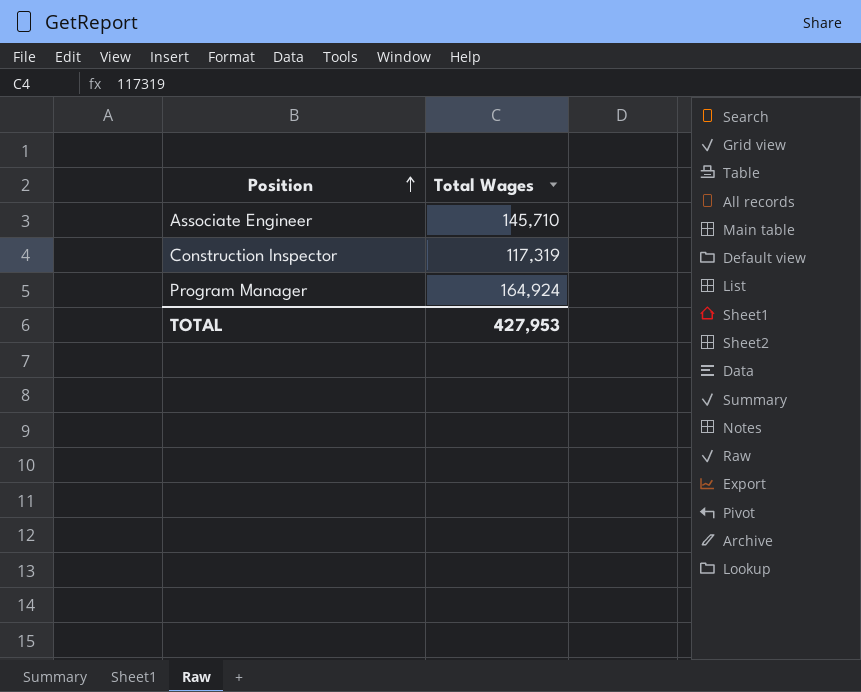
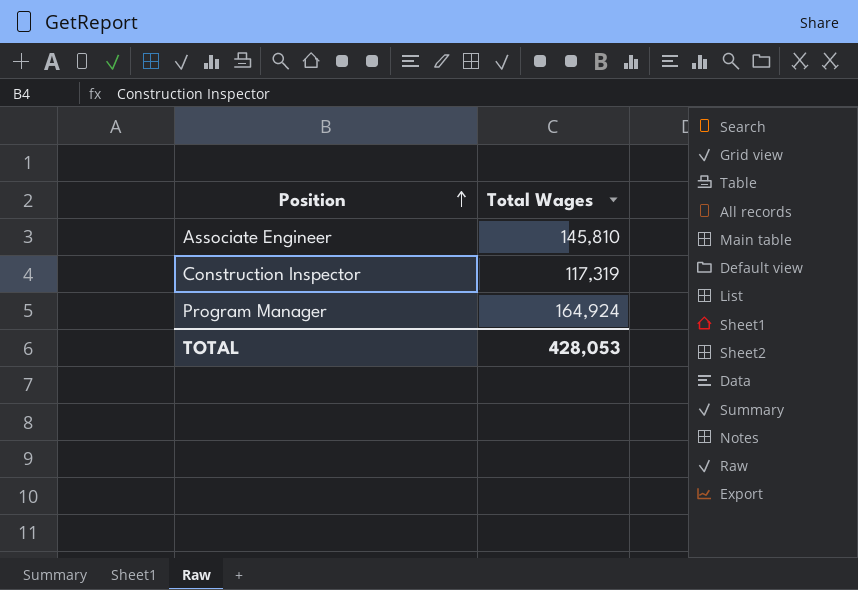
Associate Engineer | Total Wages: 145,710 -> 145,810
TOTAL | Total Wages: 427,953 -> 428,053

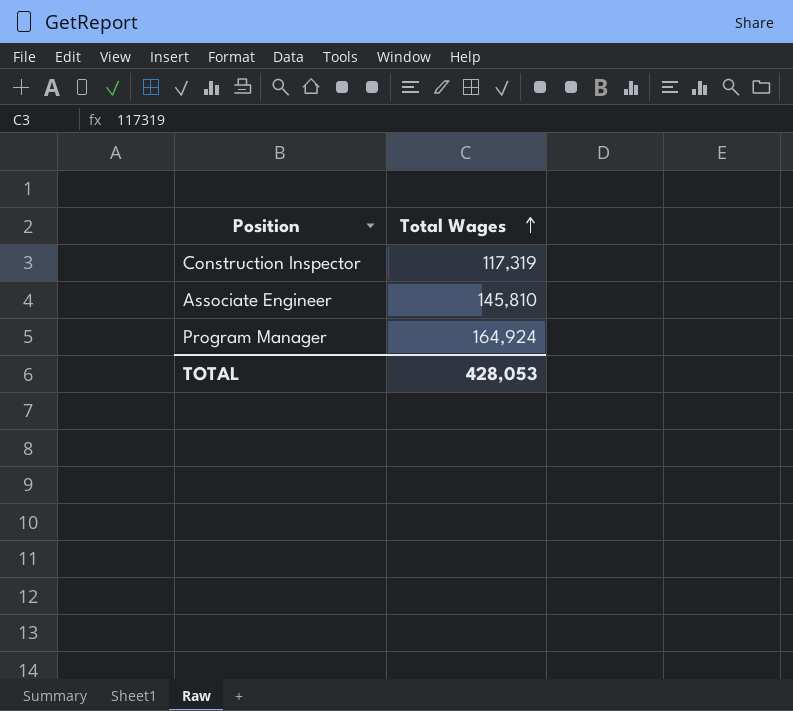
row order: Position ascending -> Total Wages ascending

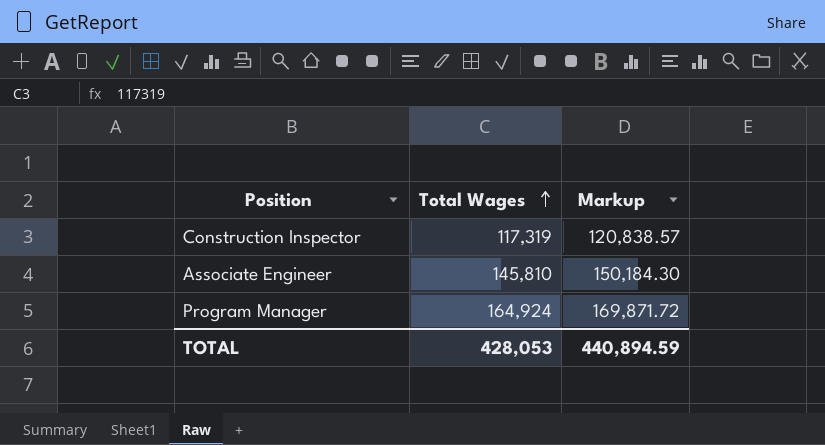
column Markup | formula: none -> [Total Wages] * 1.03

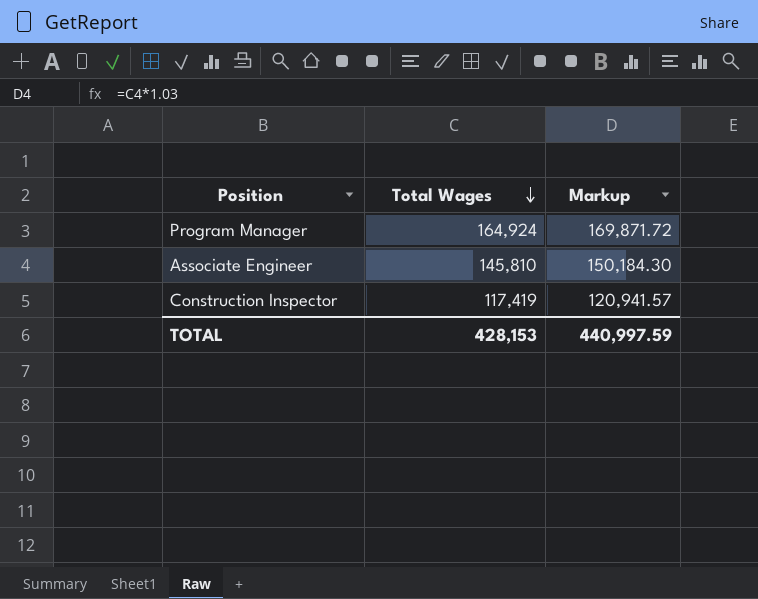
row order: Total Wages ascending -> Total Wages descending
Construction Inspector | Total Wages: 117,319 -> 117,419
Construction Inspector | Markup: 120,838.57 -> 120,941.57
TOTAL | Total Wages: 428,053 -> 428,153
TOTAL | Markup: 440,894.59 -> 440,997.59

